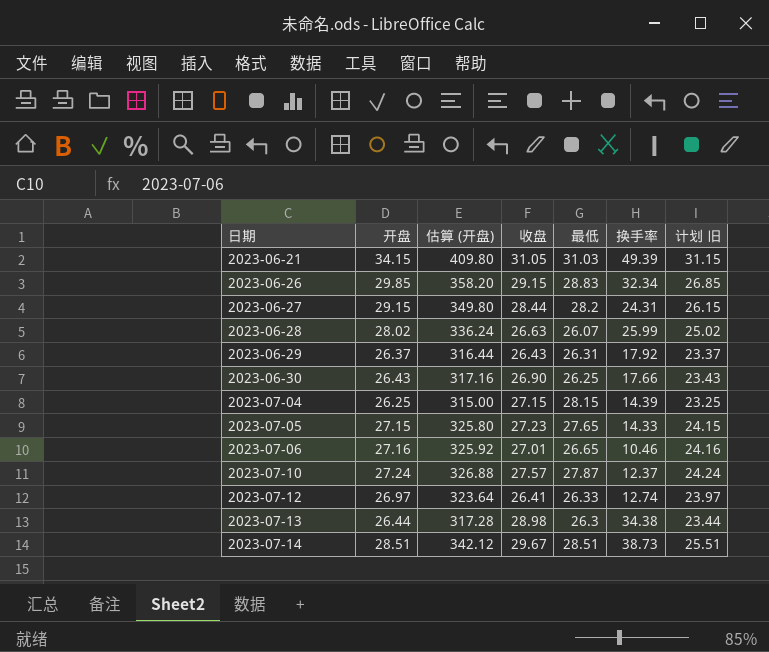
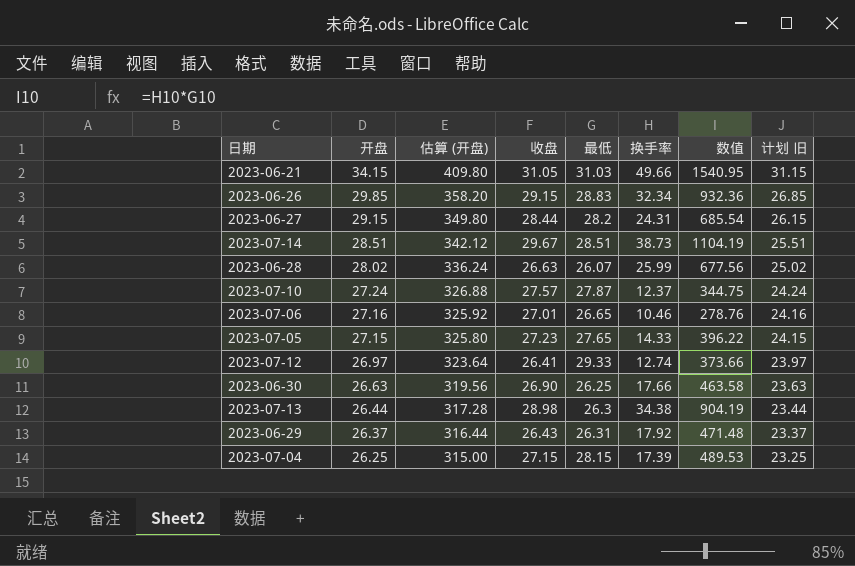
row order: 日期 ascending -> 开盘 descending
column 数值 | formula: none -> [最低] * [换手率]
2023-06-21 | 换手率: 49.39 -> 49.66
2023-07-12 | 最低: 26.33 -> 29.33
2023-06-30 | 开盘: 26.43 -> 26.63
2023-06-30 | 估算 (开盘): 317.16 -> 319.56
2023-06-30 | 计划 旧: 23.43 -> 23.63
2023-07-04 | 换手率: 14.39 -> 17.39

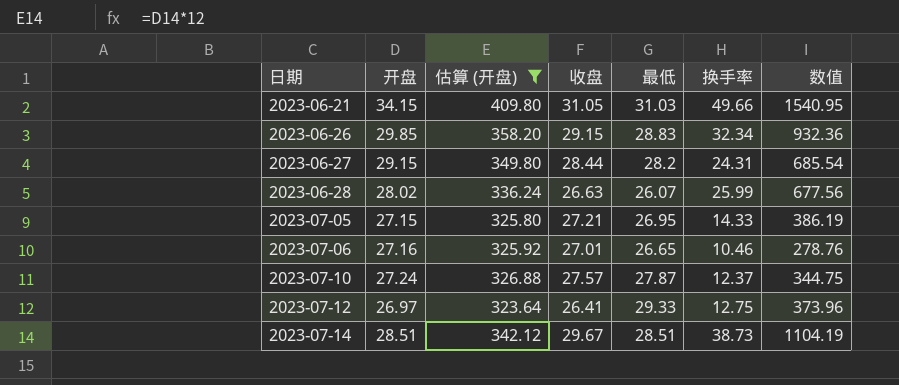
filter: none -> 估算 (开盘) >= 323.64
row order: 开盘 descending -> 日期 ascending
column 计划 旧 | formula: [开盘] - 3 -> none
2023-07-05 | 收盘: 27.23 -> 27.21
2023-07-05 | 最低: 27.65 -> 26.95
2023-07-05 | 数值: 396.22 -> 386.19
2023-07-12 | 换手率: 12.74 -> 12.75
2023-07-12 | 数值: 373.66 -> 373.96

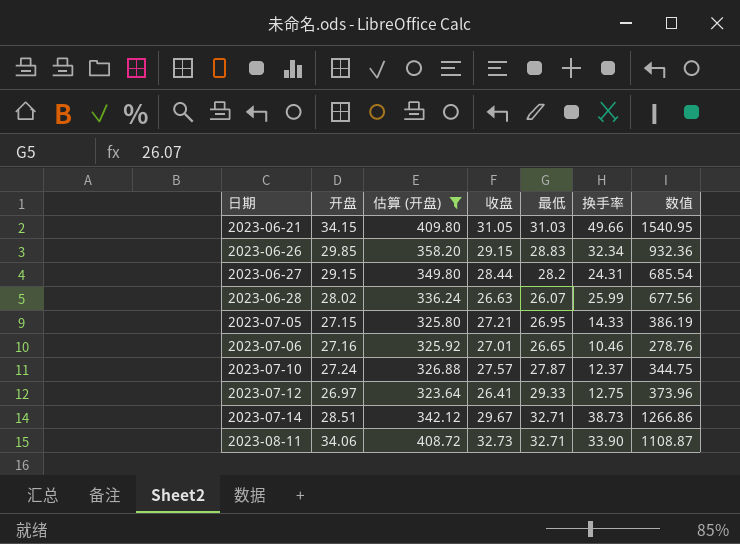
2023-07-14 | 最低: 28.51 -> 32.71
2023-07-14 | 数值: 1104.19 -> 1266.86
row 2023-08-11: none -> 34.06 | 408.72 | 32.73 | 32.71 | 33.90 | 1108.87

